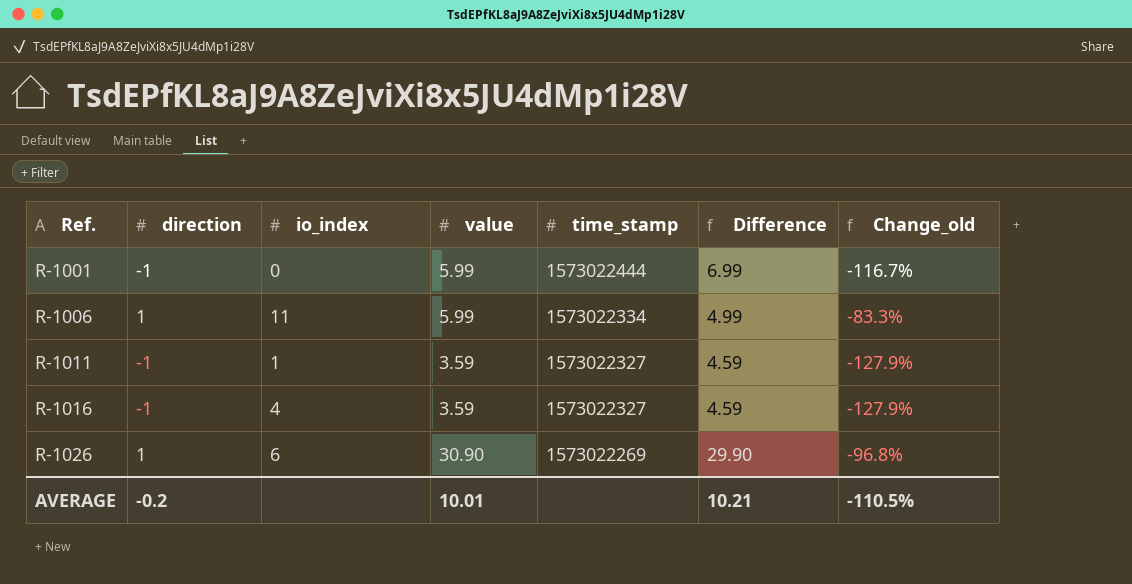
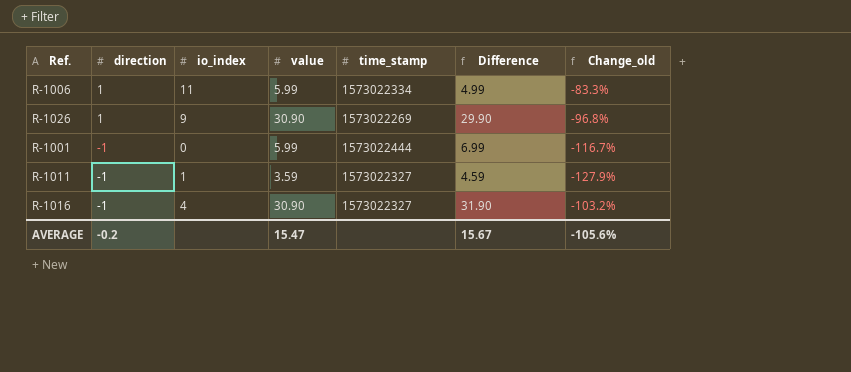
row order: Ref. ascending -> direction descending
R-1026 | io_index: 6 -> 9
R-1016 | value: 3.59 -> 30.90
R-1016 | Difference: 4.59 -> 31.90
R-1016 | Change_old: -127.9% -> -103.2%
AVERAGE | value: 10.01 -> 15.47
AVERAGE | Difference: 10.21 -> 15.67
AVERAGE | Change_old: -110.5% -> -105.6%

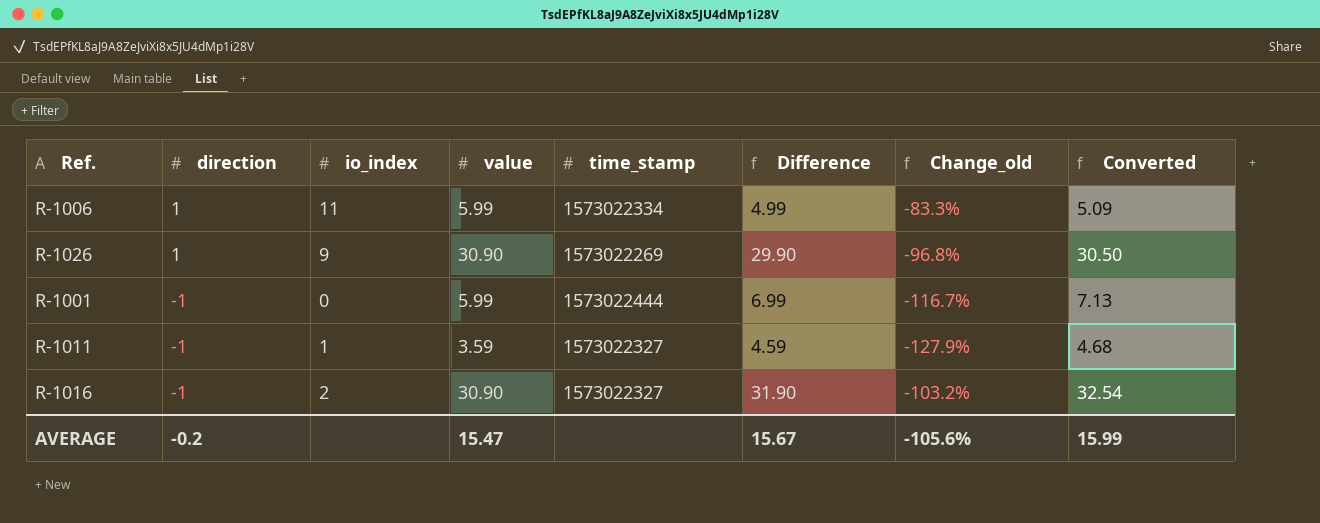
column Converted | formula: none -> [Difference] * 1.02
R-1016 | io_index: 4 -> 2

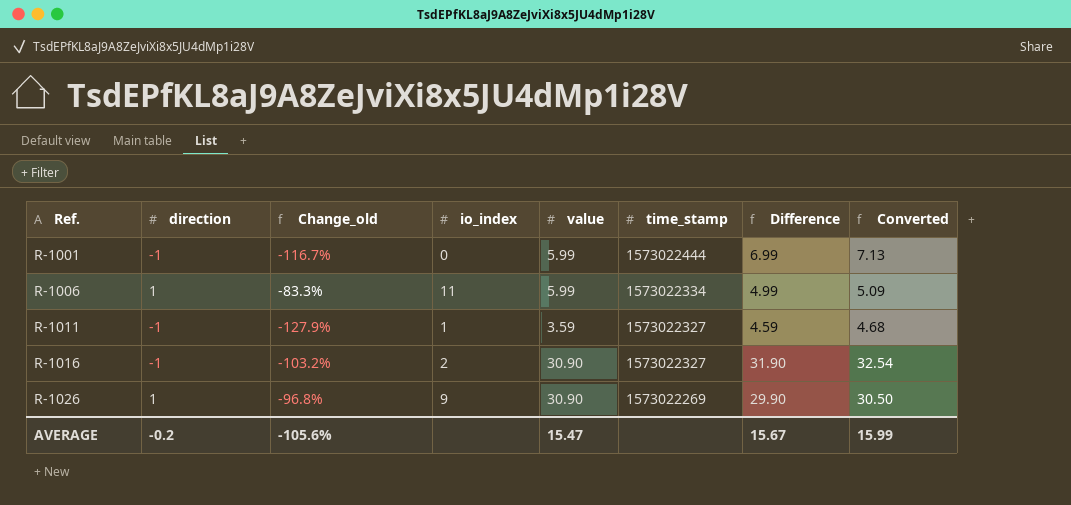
row order: direction descending -> Ref. ascending
column Change_old | position: 7 -> 3

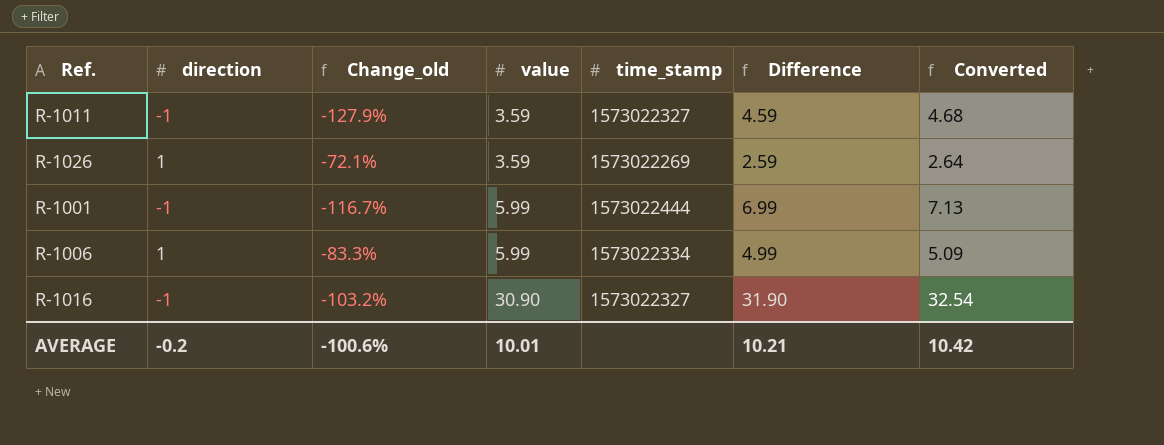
row order: Ref. ascending -> value ascending
column io_index | position: 4 -> none
R-1026 | Change_old: -96.8% -> -72.1%
R-1026 | value: 30.90 -> 3.59
R-1026 | Difference: 29.90 -> 2.59
R-1026 | Converted: 30.50 -> 2.64
AVERAGE | Change_old: -105.6% -> -100.6%
AVERAGE | value: 15.47 -> 10.01
AVERAGE | Difference: 15.67 -> 10.21
AVERAGE | Converted: 15.99 -> 10.42

